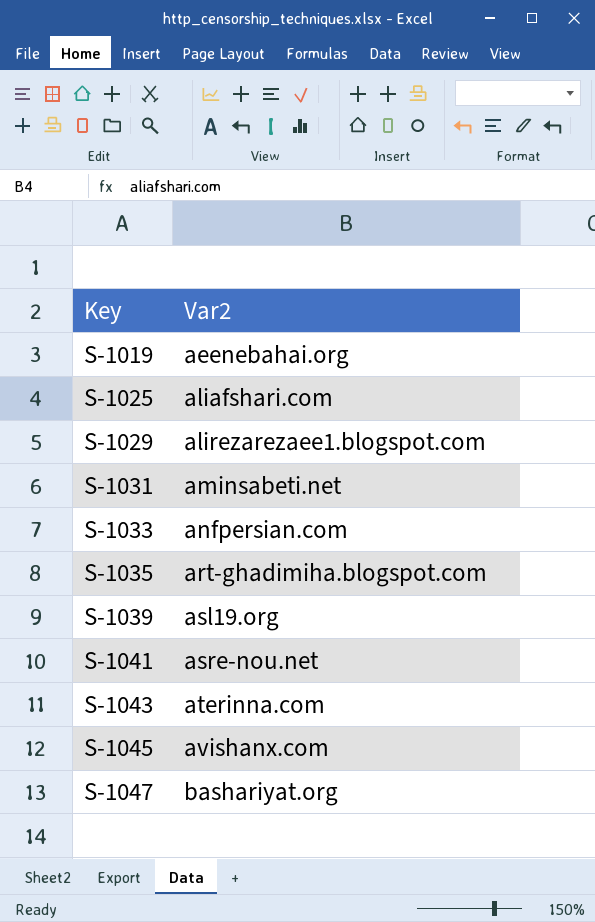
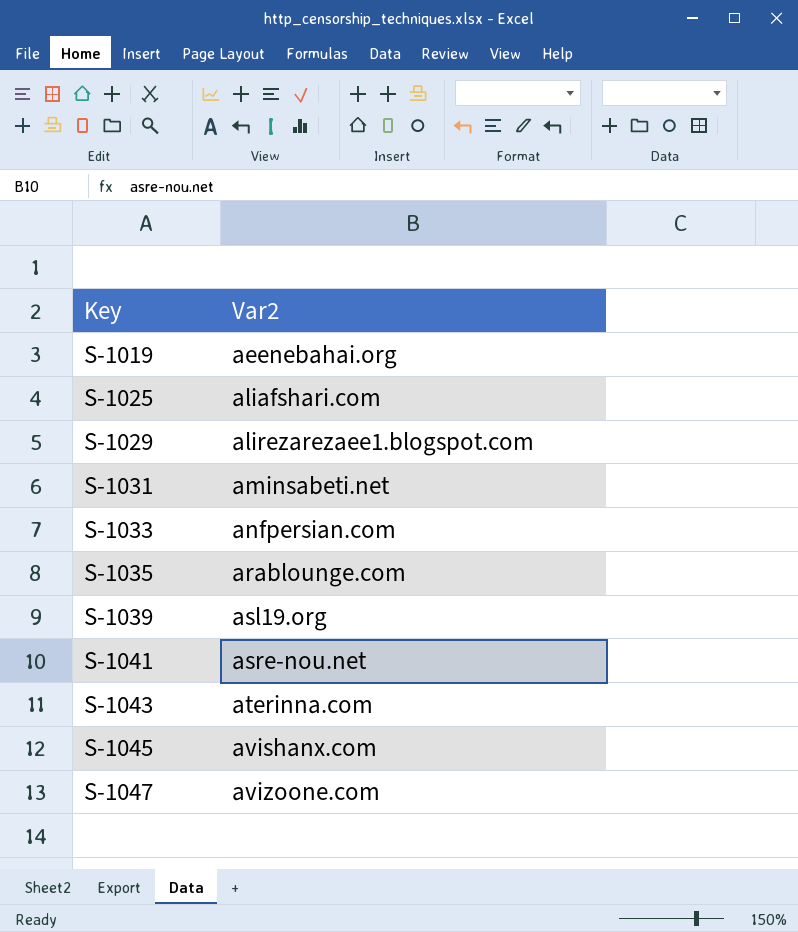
S-1035 | Var2: art-ghadimiha.blogspot.com -> arablounge.com
S-1047 | Var2: bashariyat.org -> avizoone.com

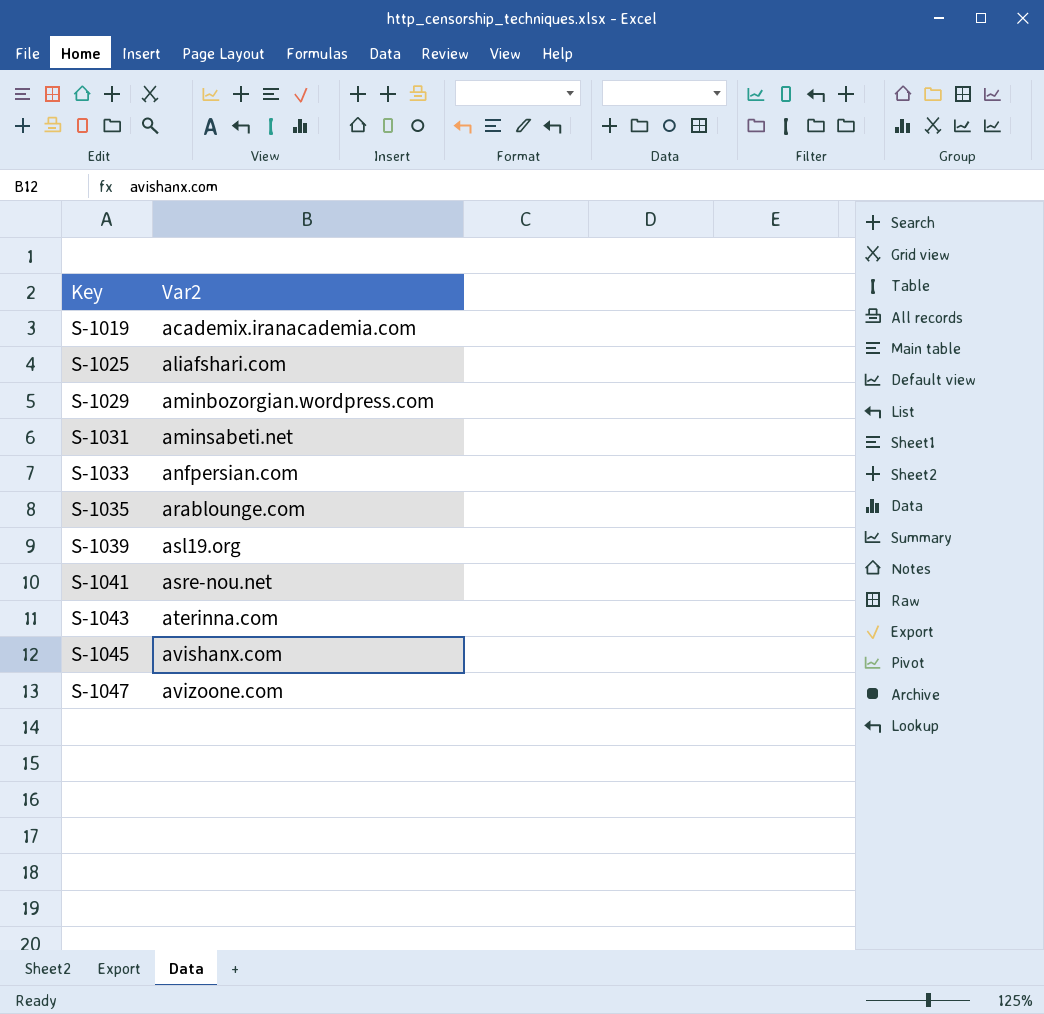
S-1019 | Var2: aeenebahai.org -> academix.iranacademia.com
S-1029 | Var2: alirezarezaee1.blogspot.com -> aminbozorgian.wordpress.com

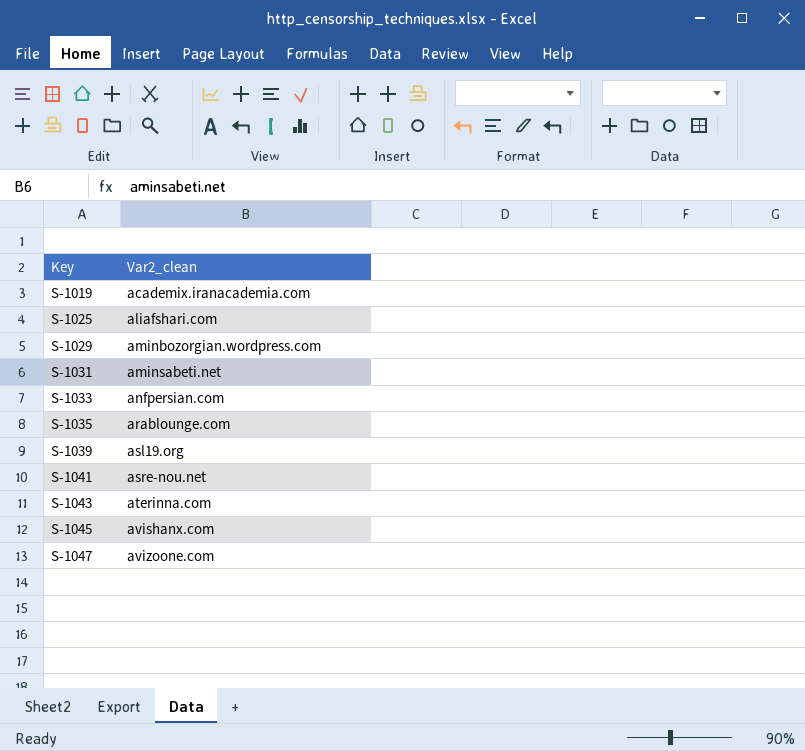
column name: Var2 -> Var2_clean

